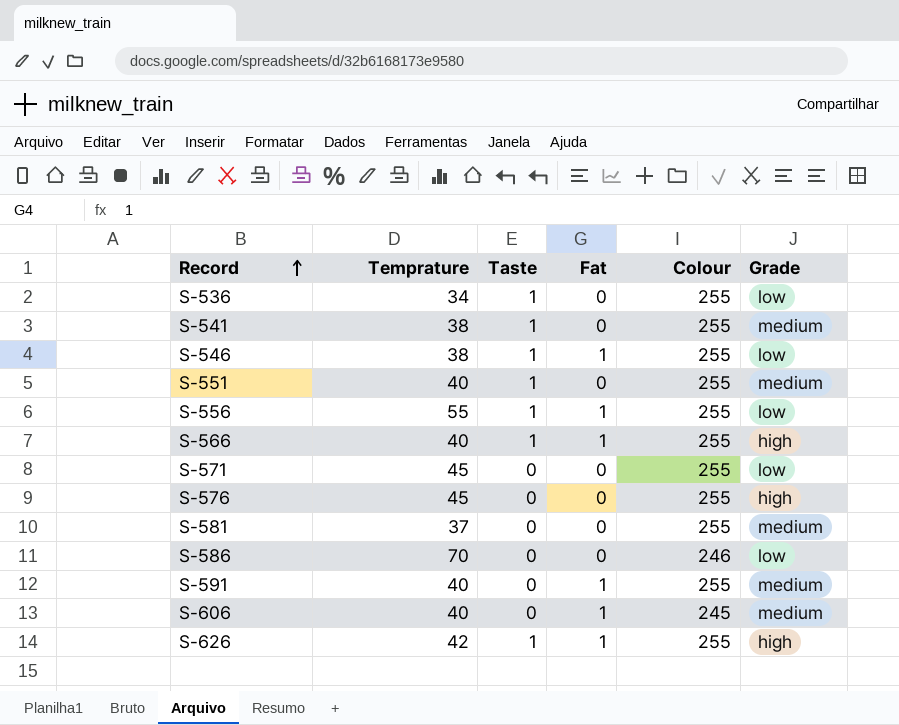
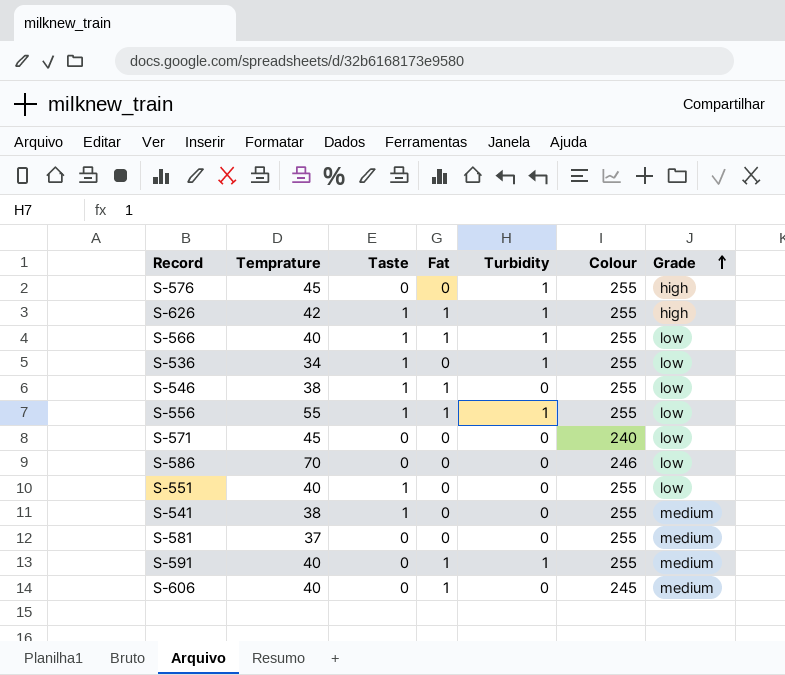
row order: Record ascending -> Grade ascending
column Turbidity | position: none -> 5
S-566 | Grade: high -> low
S-571 | Colour: 255 -> 240
S-551 | Grade: medium -> low

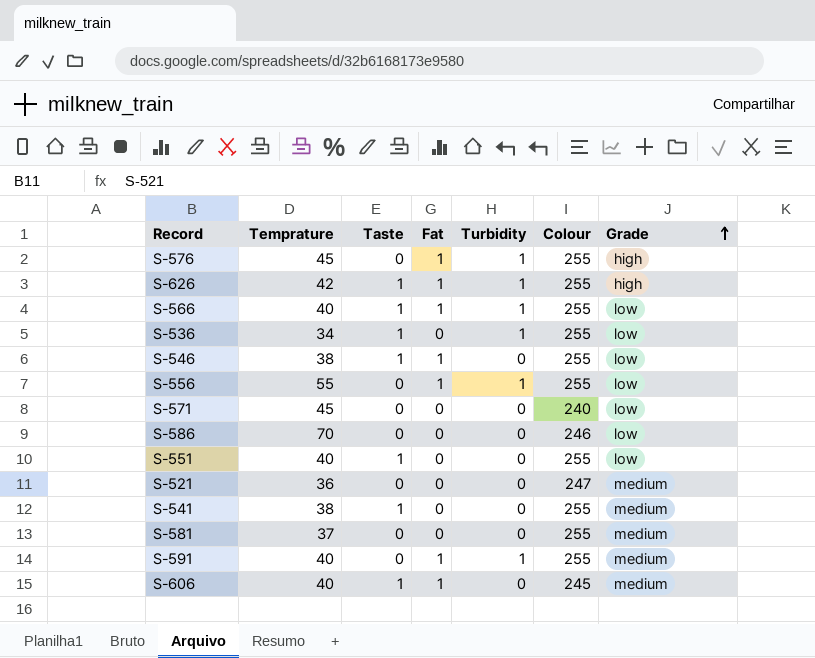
S-576 | Fat: 0 -> 1
S-556 | Taste: 1 -> 0
row S-521: none -> 36 | 0 | 0 | 0 | 247 | medium
S-606 | Taste: 0 -> 1

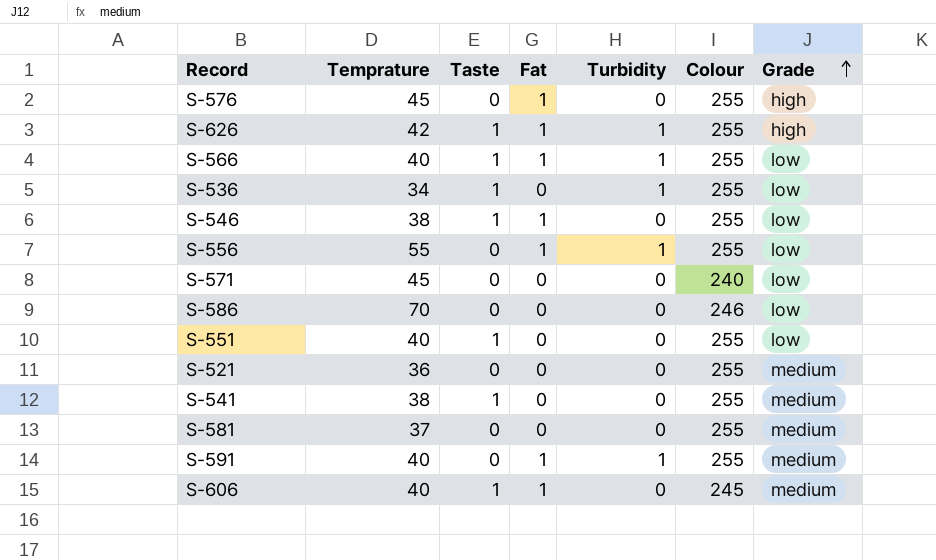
S-576 | Turbidity: 1 -> 0
S-521 | Colour: 247 -> 255

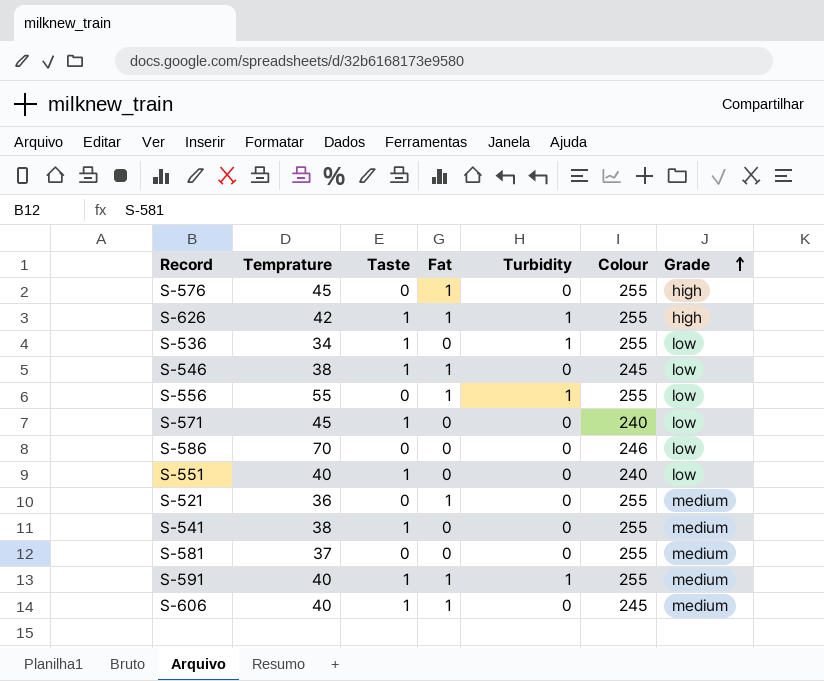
row S-566: 40 | 1 | 1 | 1 | 255 | low -> none
S-546 | Colour: 255 -> 245
S-571 | Taste: 0 -> 1
S-551 | Colour: 255 -> 240
S-521 | Fat: 0 -> 1
S-591 | Taste: 0 -> 1

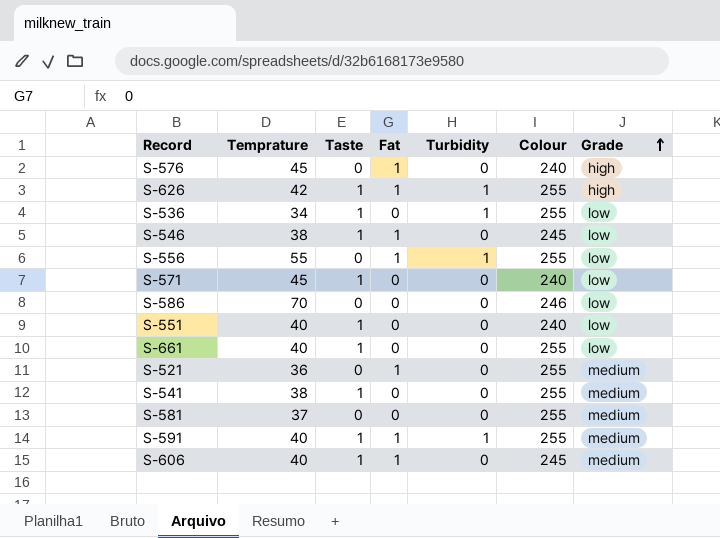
S-576 | Colour: 255 -> 240
row S-661: none -> 40 | 1 | 0 | 0 | 255 | low

